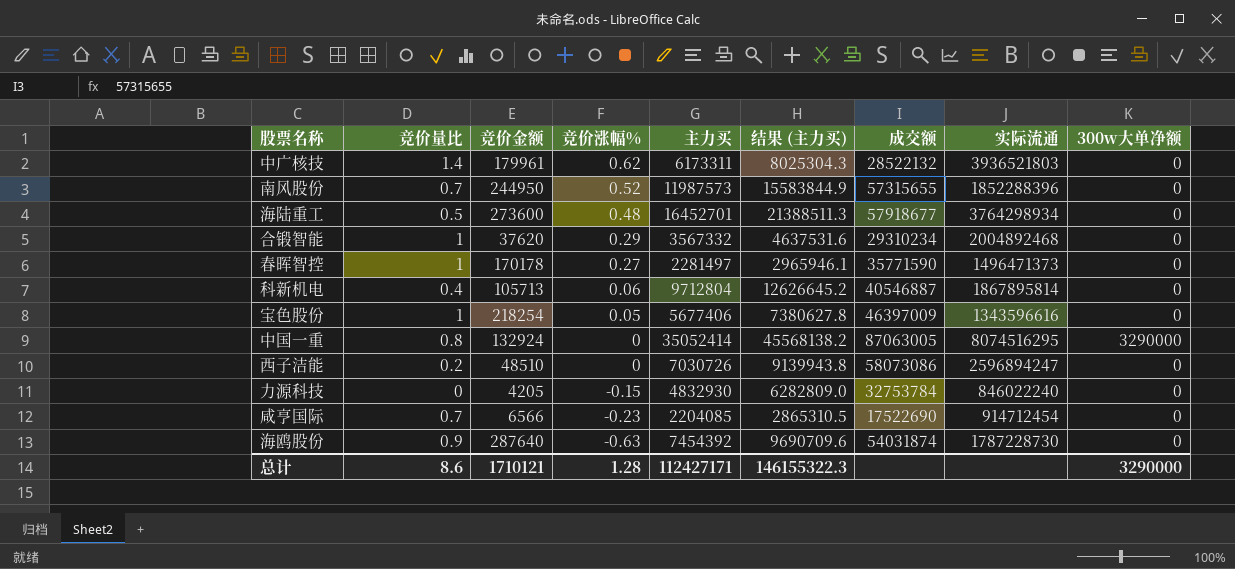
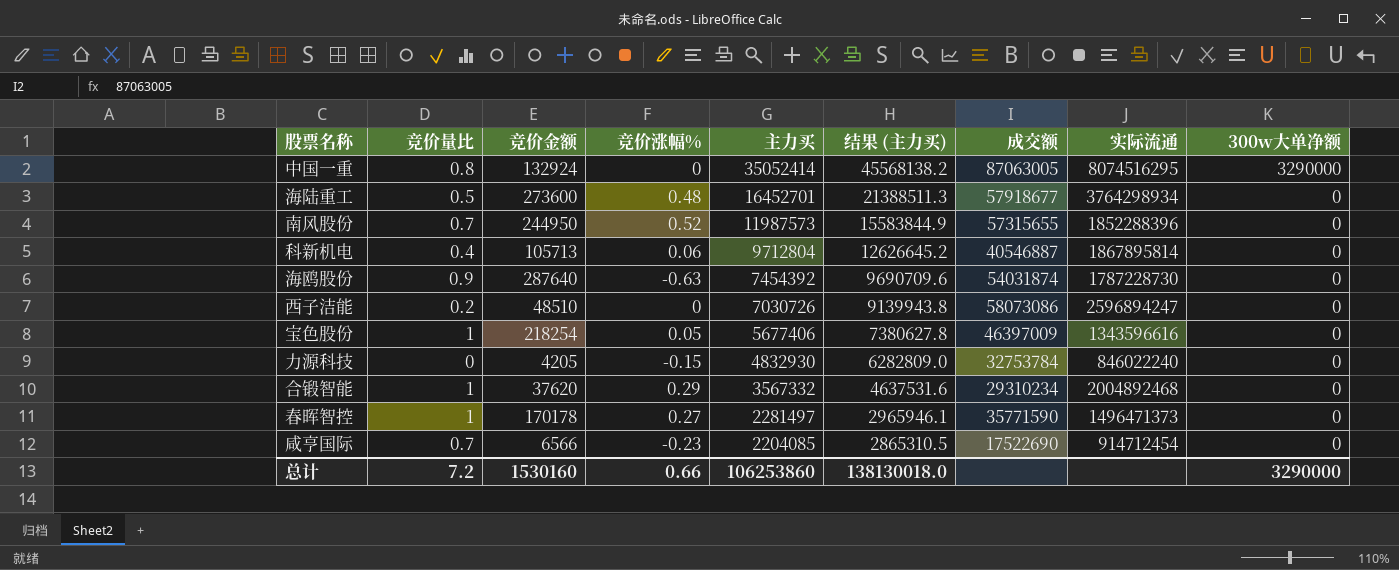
row order: 竞价涨幅% descending -> 主力买 descending
row 中广核技: 1.4 | 179961 | 0.62 | 6173311 | 8025304.3 | 28522132 | 3936521803 | 0 -> none
总计 | 竞价量比: 8.6 -> 7.2
总计 | 竞价金额: 1710121 -> 1530160
总计 | 竞价涨幅%: 1.28 -> 0.66
总计 | 主力买: 112427171 -> 106253860
总计 | 结果 (主力买): 146155322.3 -> 138130018.0

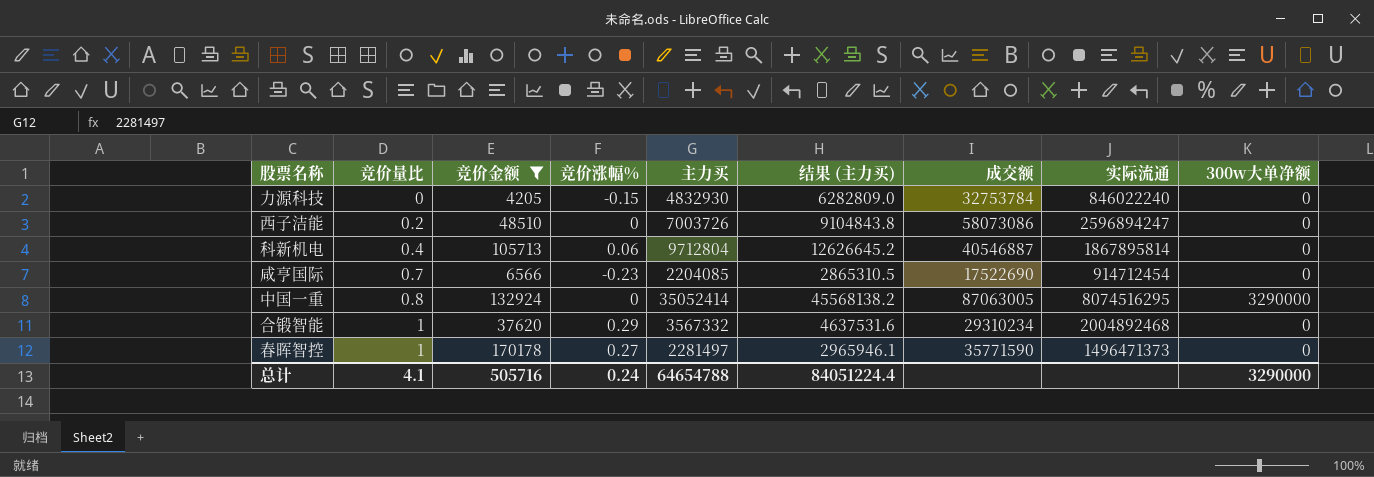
filter: none -> 竞价金额 <= 170178
row order: 主力买 descending -> 竞价量比 ascending
西子洁能 | 主力买: 7030726 -> 7003726
西子洁能 | 结果 (主力买): 9139943.8 -> 9104843.8
总计 | 竞价量比: 7.2 -> 4.1
总计 | 竞价金额: 1530160 -> 505716
总计 | 竞价涨幅%: 0.66 -> 0.24
总计 | 主力买: 106253860 -> 64654788
总计 | 结果 (主力买): 138130018.0 -> 84051224.4

